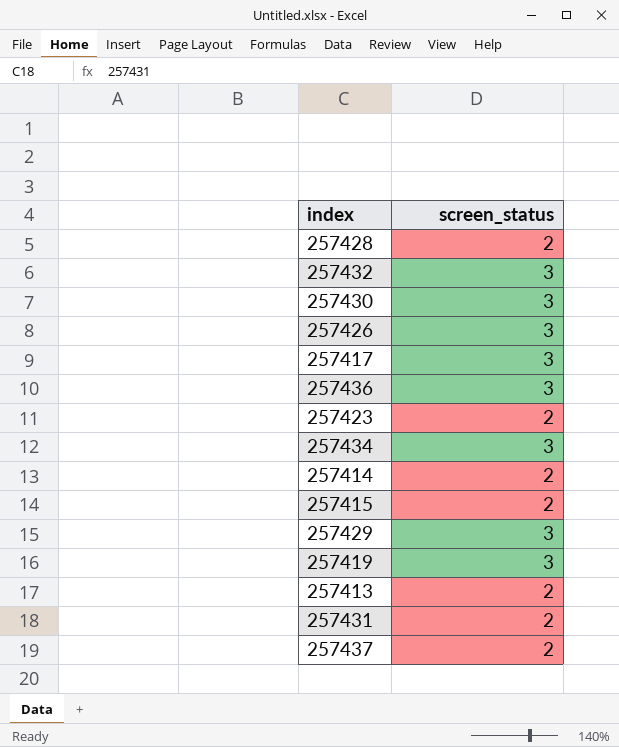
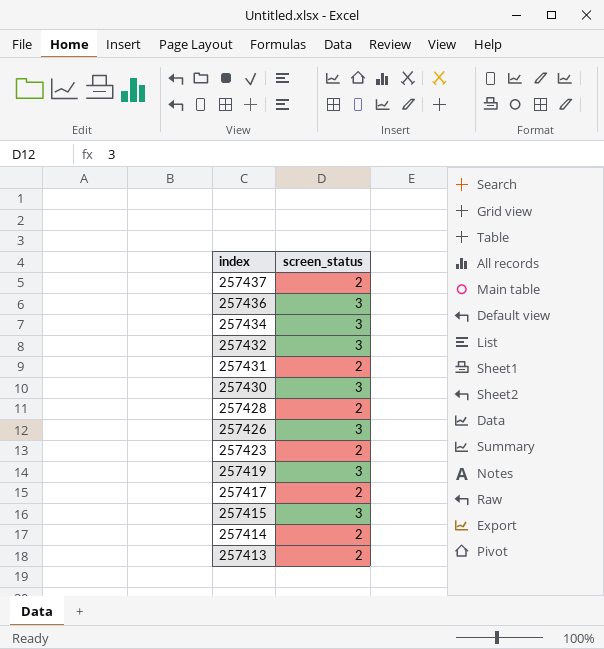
row order: none -> index descending
row 257429: 3 -> none
257417 | screen_status: 3 -> 2
257415 | screen_status: 2 -> 3

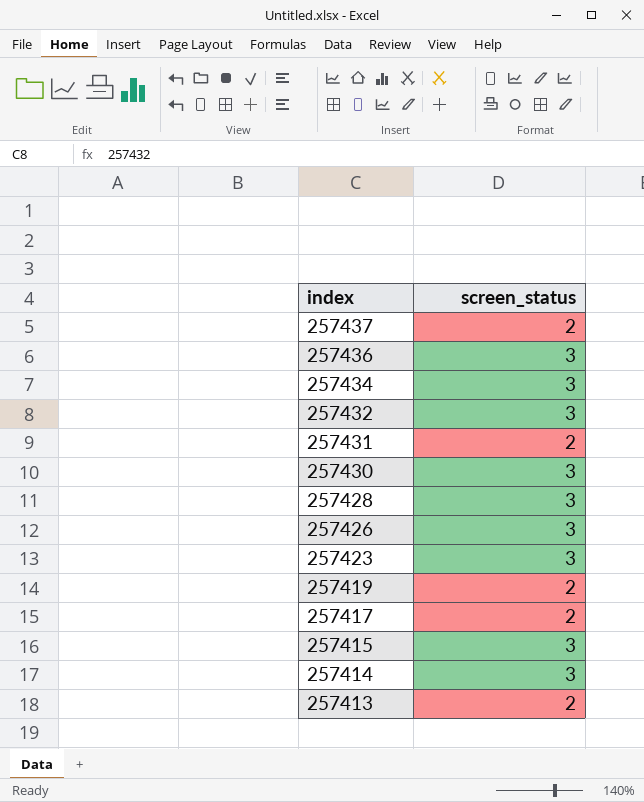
257428 | screen_status: 2 -> 3
257423 | screen_status: 2 -> 3
257419 | screen_status: 3 -> 2
257414 | screen_status: 2 -> 3

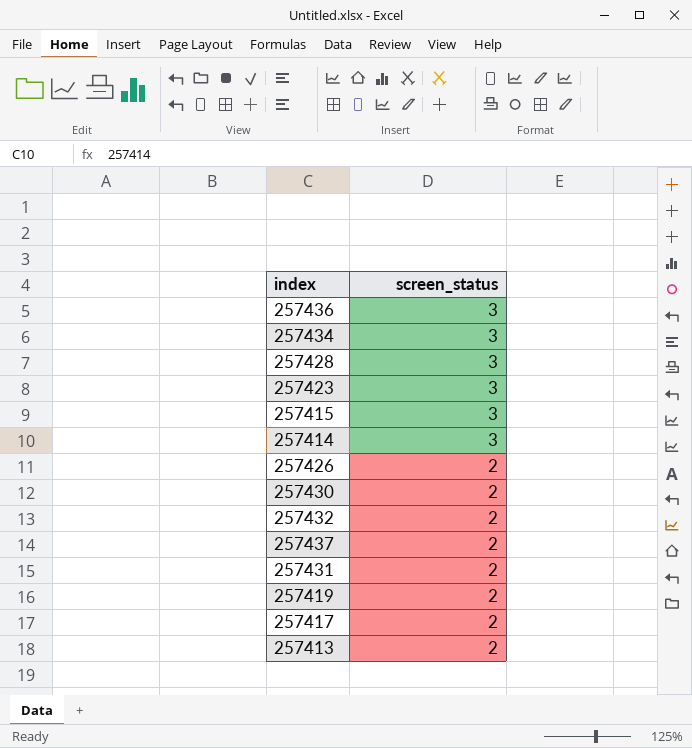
row order: index descending -> screen_status descending
257426 | screen_status: 3 -> 2
257430 | screen_status: 3 -> 2
257432 | screen_status: 3 -> 2

